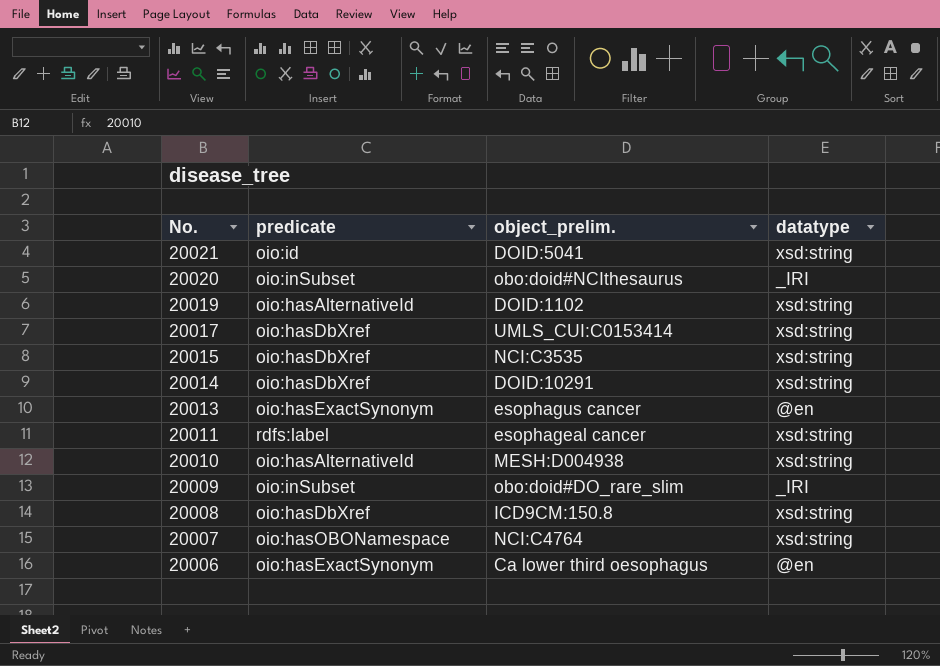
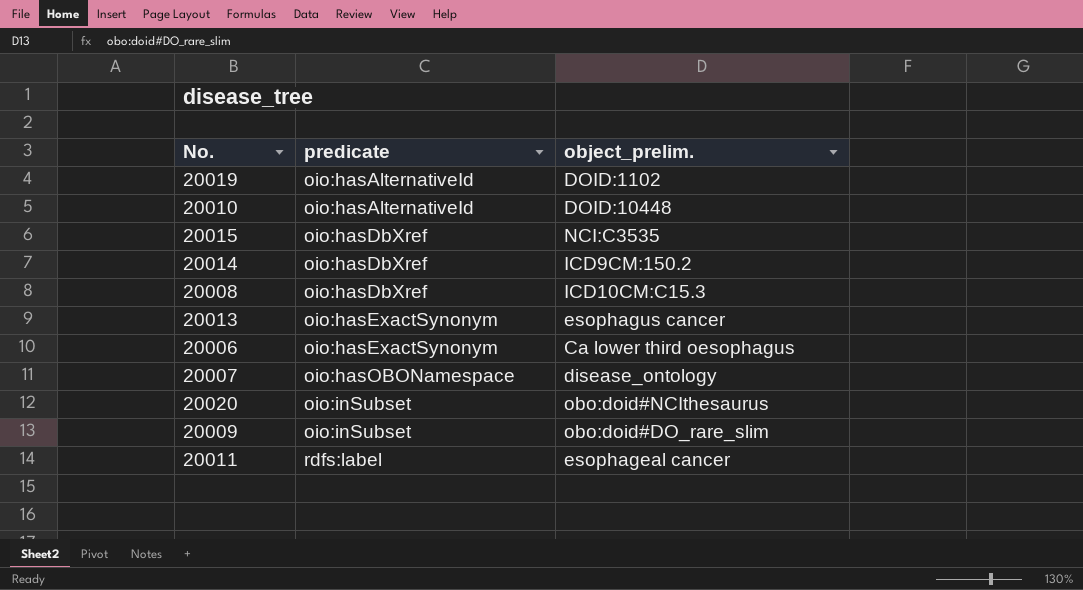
row order: No. descending -> predicate ascending
column datatype | position: 4 -> none
row 20021: oio:id | DOID:5041 | xsd:string -> none
row 20017: oio:hasDbXref | UMLS_CUI:C0153414 | xsd:string -> none
20010 | object_prelim.: MESH:D004938 -> DOID:10448
20014 | object_prelim.: DOID:10291 -> ICD9CM:150.2
20008 | object_prelim.: ICD9CM:150.8 -> ICD10CM:C15.3
20007 | object_prelim.: NCI:C4764 -> disease_ontology

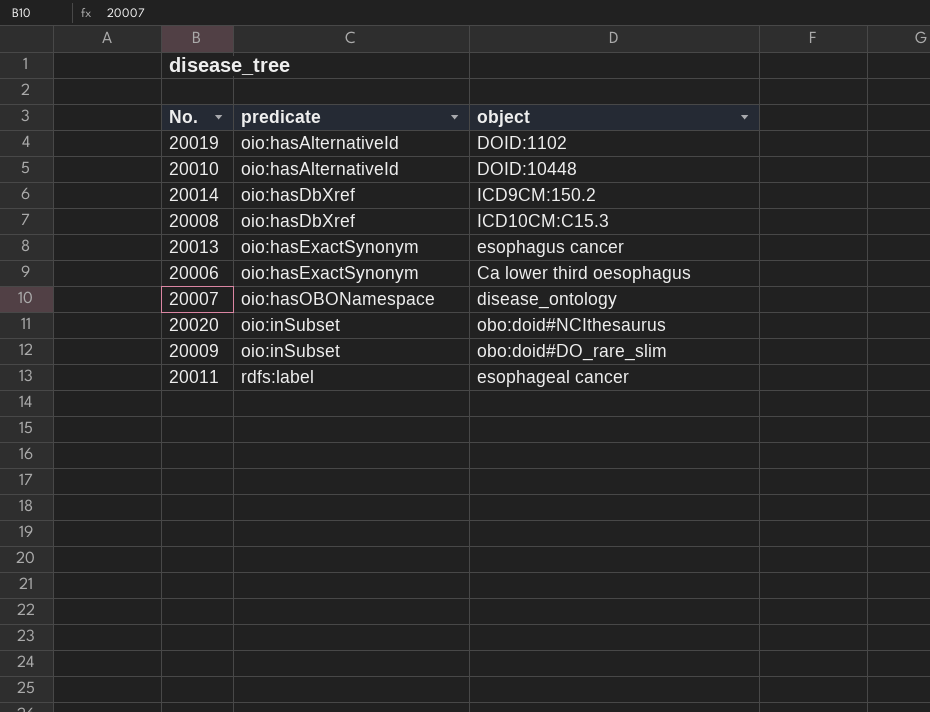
column name: object_prelim. -> object
row 20015: oio:hasDbXref | NCI:C3535 -> none

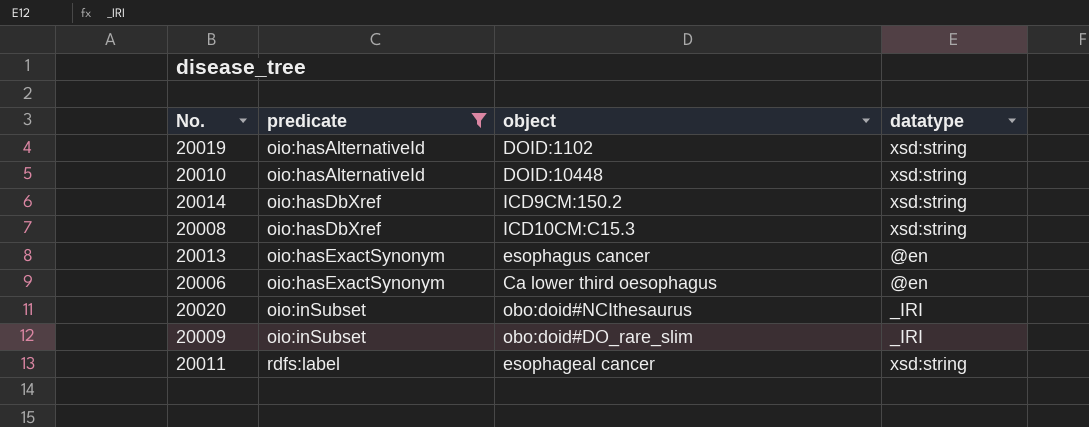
filter: none -> predicate != oio:hasOBONamespace
column datatype | position: none -> 4

